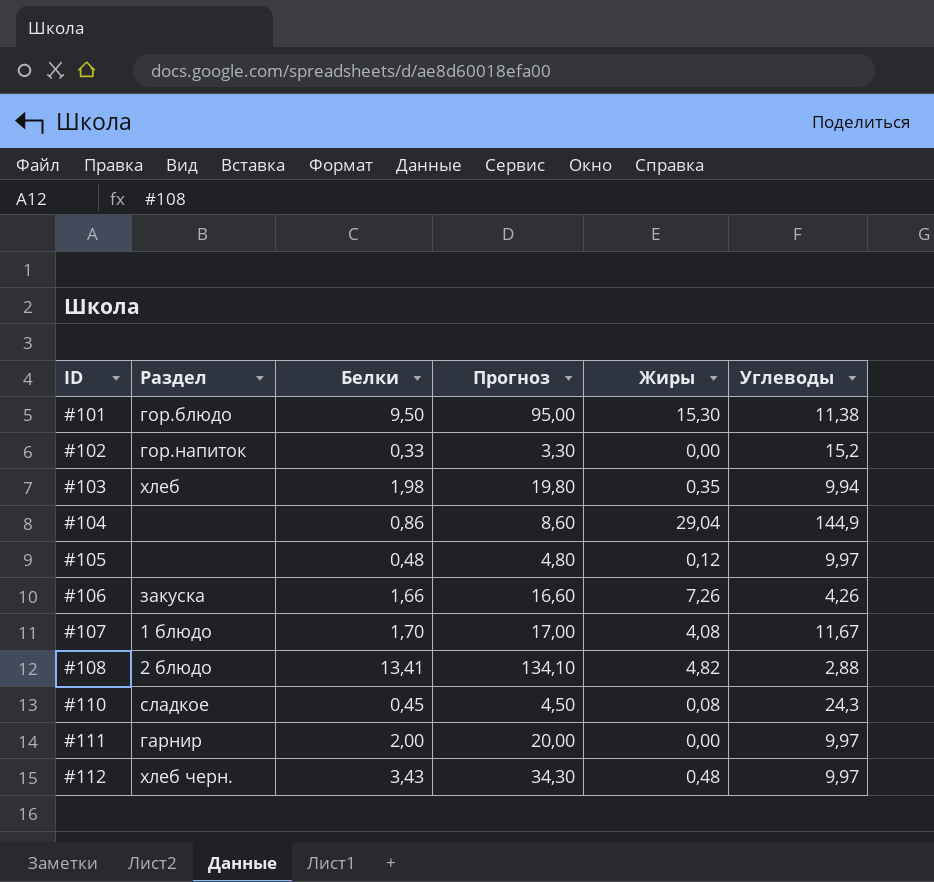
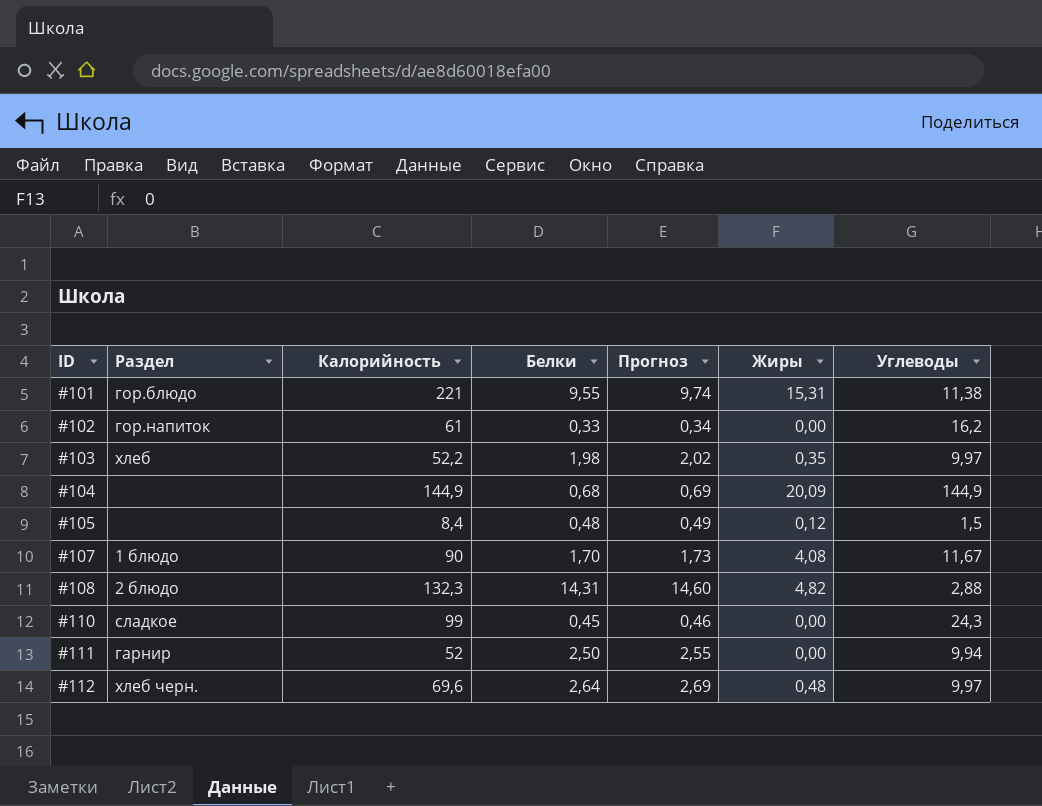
column Калорийность | position: none -> 3
column Прогноз | formula: [Белки] * 10 -> [Белки] * 1,02
row #106: закуска | 1,66 | 16,60 | 7,26 | 4,26 -> none
#101 | Белки: 9,50 -> 9,55
#101 | Жиры: 15,30 -> 15,31
#102 | Углеводы: 15,2 -> 16,2
#103 | Углеводы: 9,94 -> 9,97
#104 | Белки: 0,86 -> 0,68
#104 | Жиры: 29,04 -> 20,09
#105 | Углеводы: 9,97 -> 1,5
#108 | Белки: 13,41 -> 14,31
#110 | Жиры: 0,08 -> 0,00
#111 | Белки: 2,00 -> 2,50
#111 | Углеводы: 9,97 -> 9,94
#112 | Белки: 3,43 -> 2,64

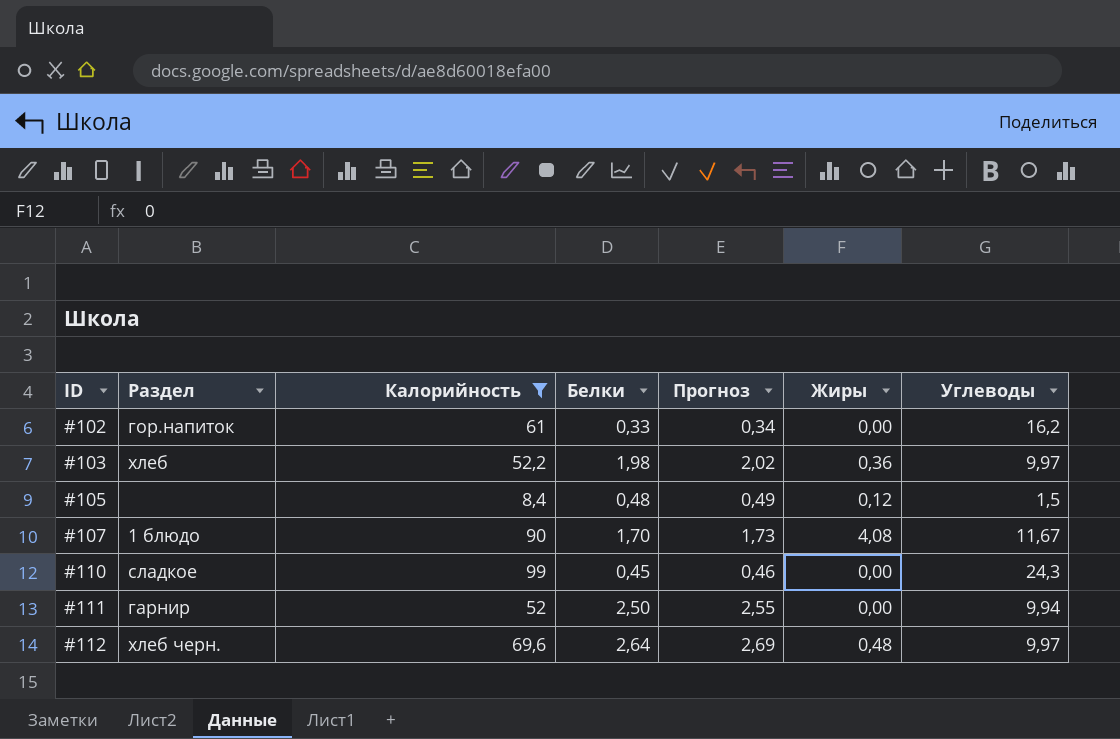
filter: none -> Калорийность <= 99
#103 | Жиры: 0,35 -> 0,36

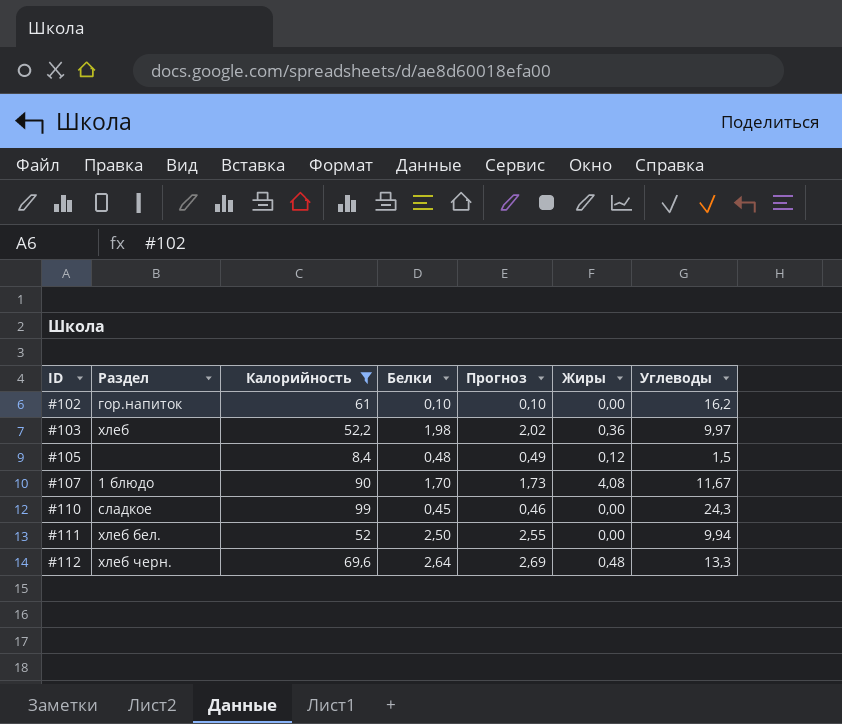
#102 | Белки: 0,33 -> 0,10
#102 | Прогноз: 0,34 -> 0,10
#111 | Раздел: гарнир -> хлеб бел.
#112 | Углеводы: 9,97 -> 13,3

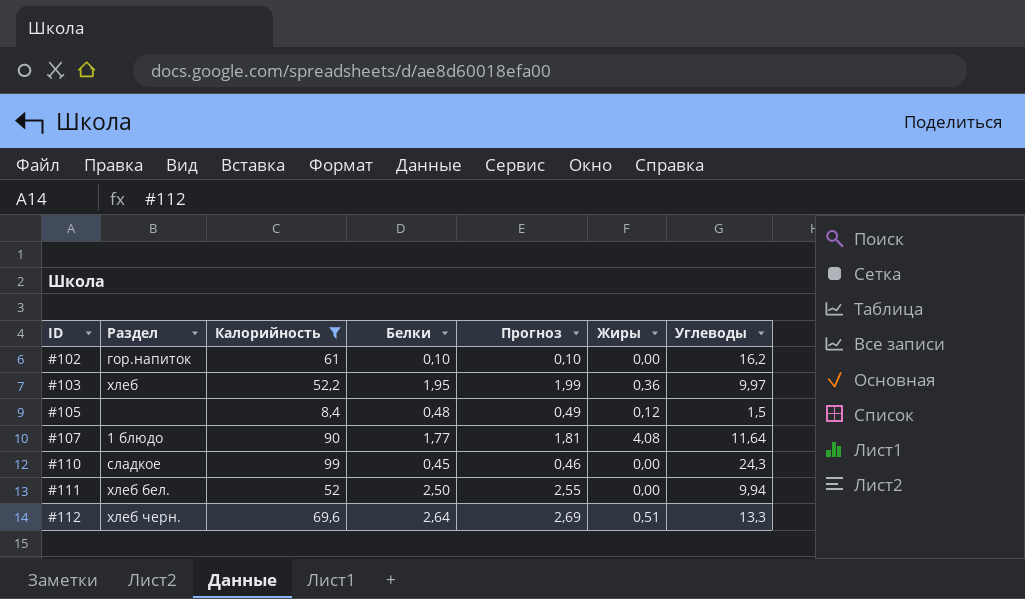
#103 | Белки: 1,98 -> 1,95
#103 | Прогноз: 2,02 -> 1,99
#107 | Белки: 1,70 -> 1,77
#107 | Прогноз: 1,73 -> 1,81
#107 | Углеводы: 11,67 -> 11,64
#112 | Жиры: 0,48 -> 0,51

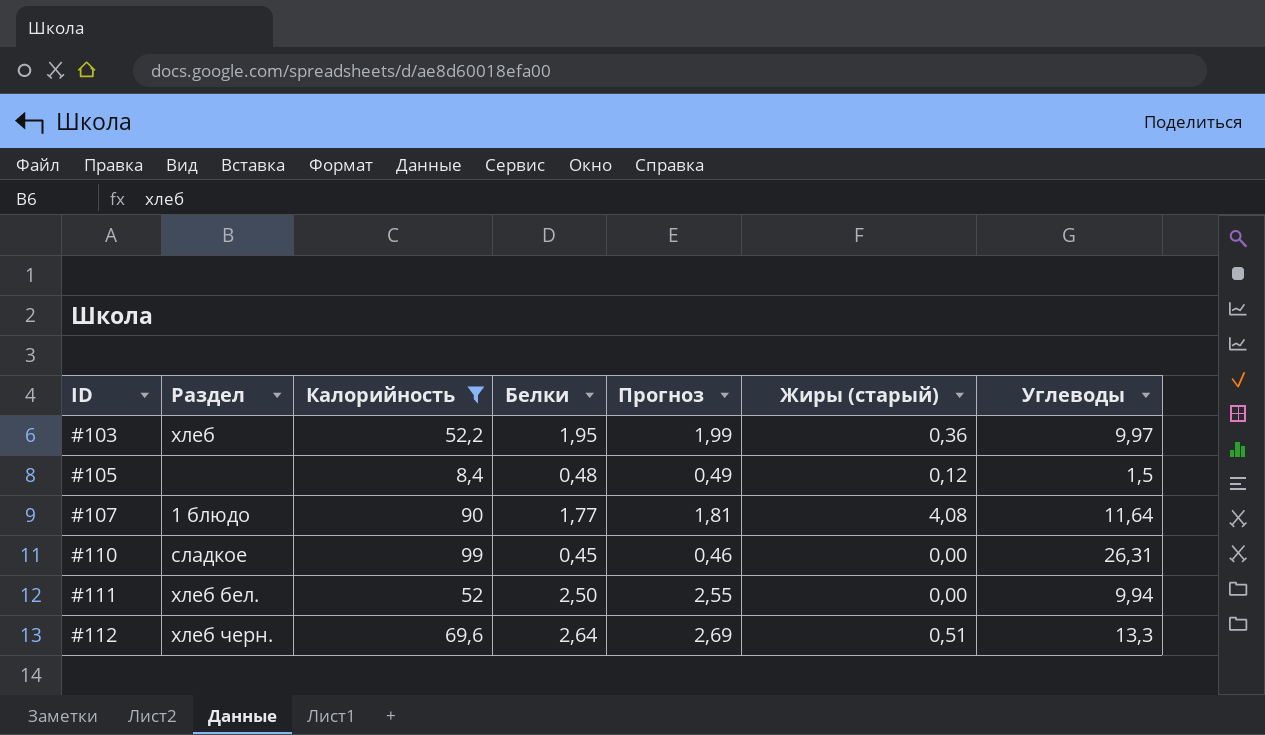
column name: Жиры -> Жиры (старый)
row #102: гор.напиток | 61 | 0,10 | 0,10 | 0,00 | 16,2 -> none
#110 | Углеводы: 24,3 -> 26,31

